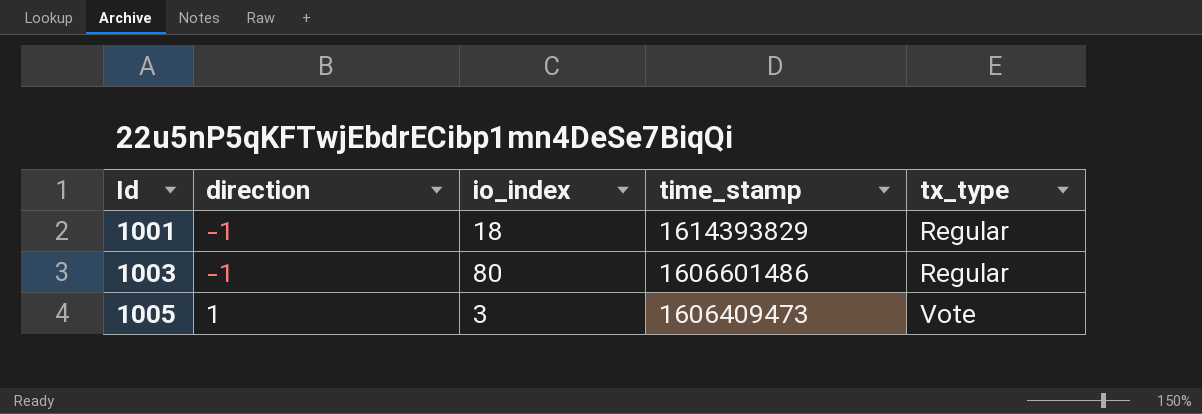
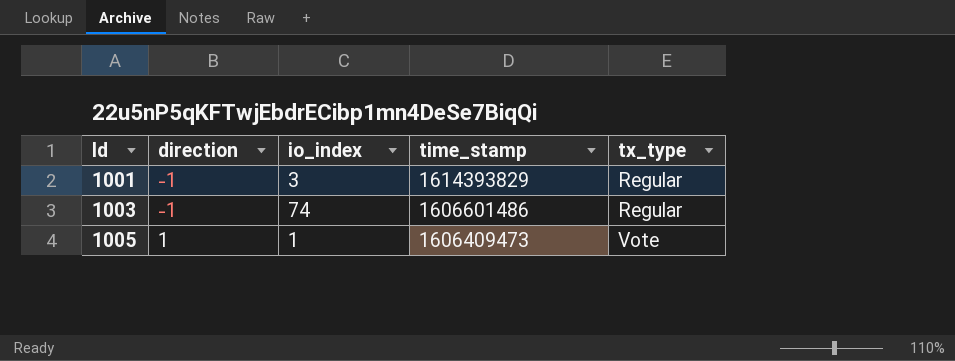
1001 | io_index: 18 -> 3
1003 | io_index: 80 -> 74
1005 | io_index: 3 -> 1

